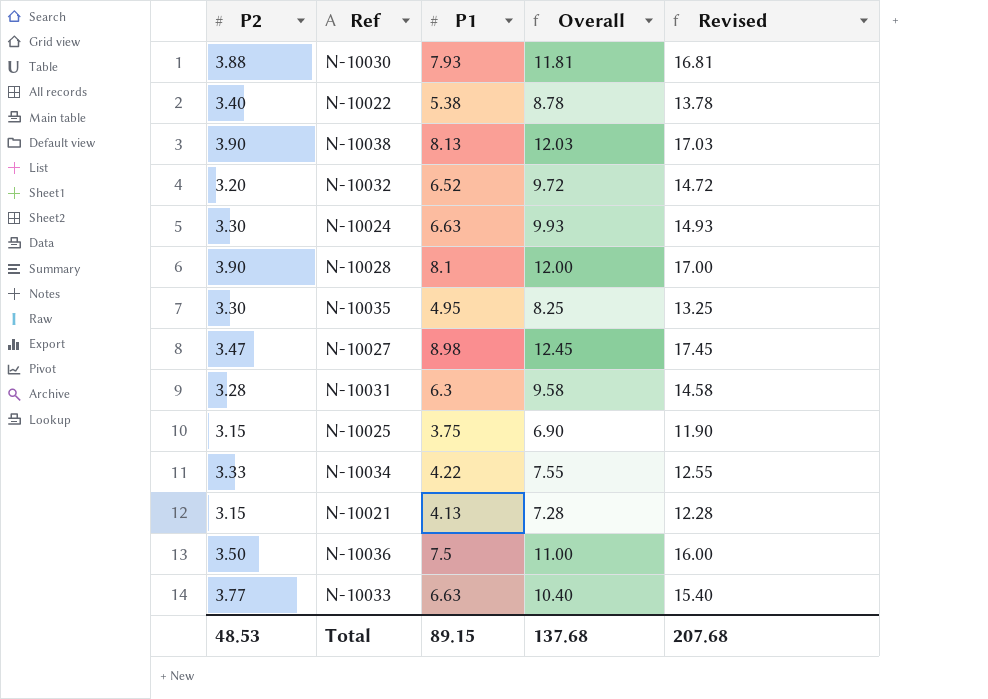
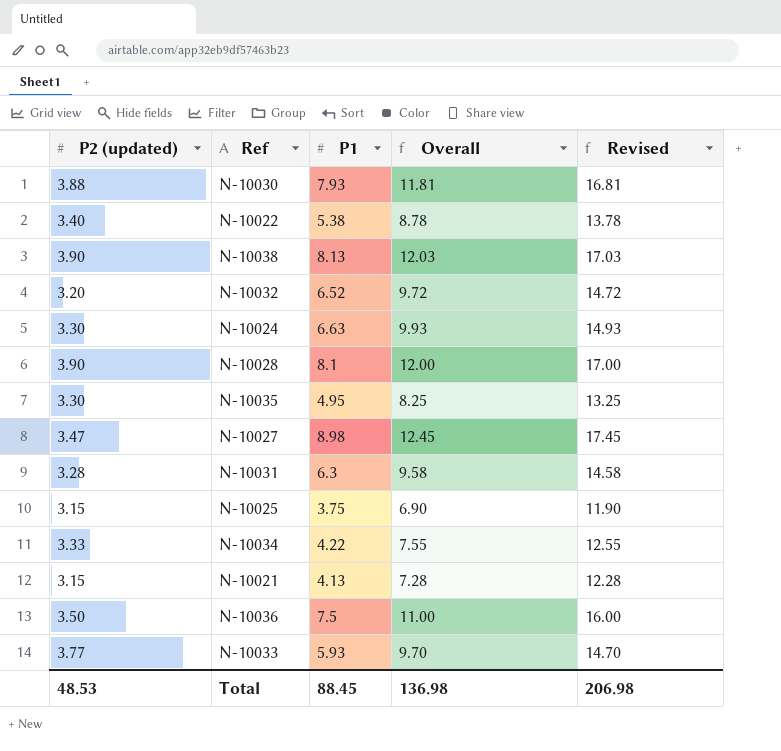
column name: P2 -> P2 (updated)
N-10033 | P1: 6.63 -> 5.93
N-10033 | Overall: 10.40 -> 9.70
N-10033 | Revised: 15.40 -> 14.70
Total | P1: 89.15 -> 88.45
Total | Overall: 137.68 -> 136.98
Total | Revised: 207.68 -> 206.98

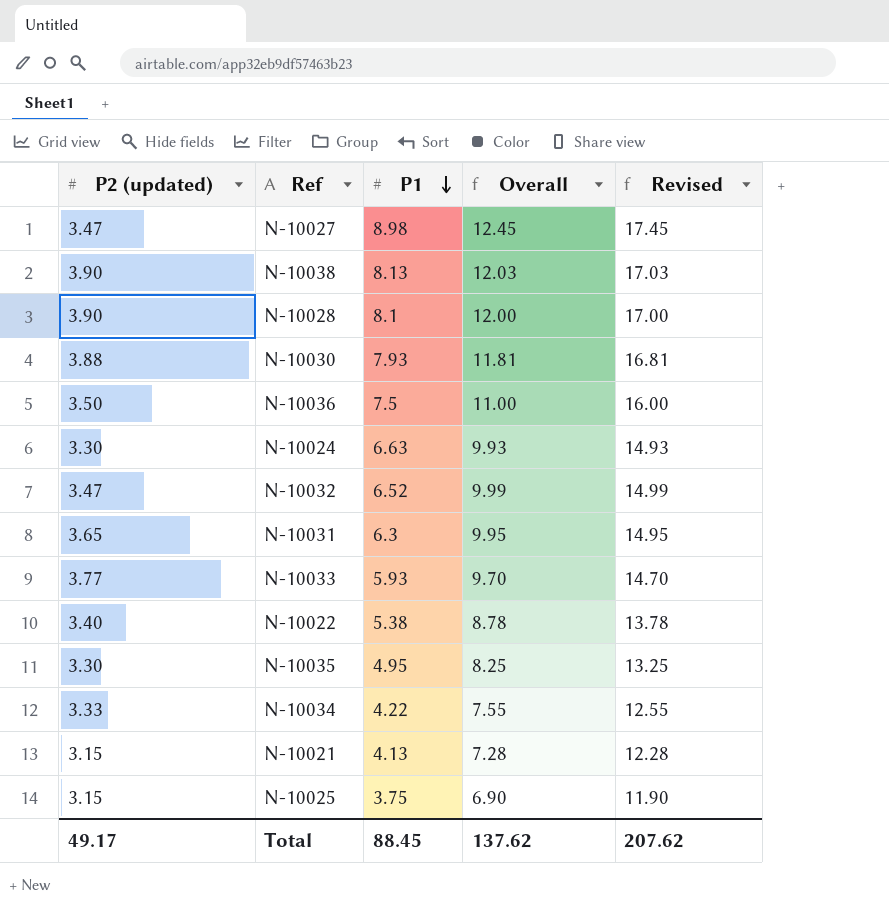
row order: none -> P1 descending
N-10032 | P2 (updated): 3.20 -> 3.47
N-10032 | Overall: 9.72 -> 9.99
N-10032 | Revised: 14.72 -> 14.99
N-10031 | P2 (updated): 3.28 -> 3.65
N-10031 | Overall: 9.58 -> 9.95
N-10031 | Revised: 14.58 -> 14.95
Total | P2 (updated): 48.53 -> 49.17
Total | Overall: 136.98 -> 137.62
Total | Revised: 206.98 -> 207.62

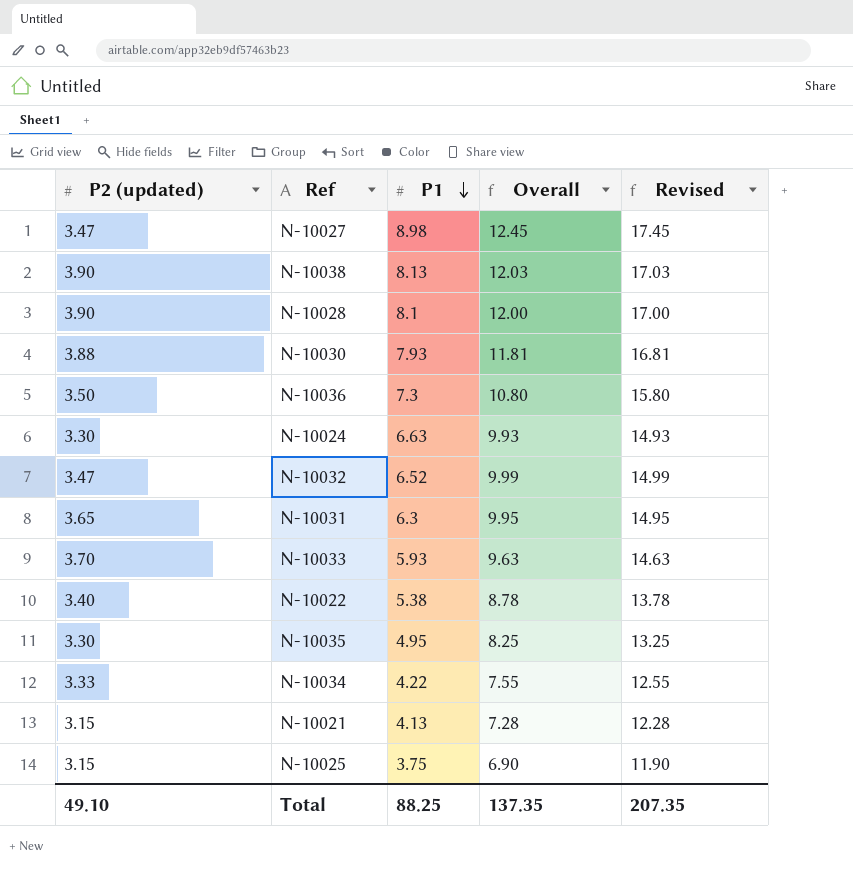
N-10036 | P1: 7.5 -> 7.3
N-10036 | Overall: 11.00 -> 10.80
N-10036 | Revised: 16.00 -> 15.80
N-10033 | P2 (updated): 3.77 -> 3.70
N-10033 | Overall: 9.70 -> 9.63
N-10033 | Revised: 14.70 -> 14.63
Total | P2 (updated): 49.17 -> 49.10
Total | P1: 88.45 -> 88.25
Total | Overall: 137.62 -> 137.35
Total | Revised: 207.62 -> 207.35

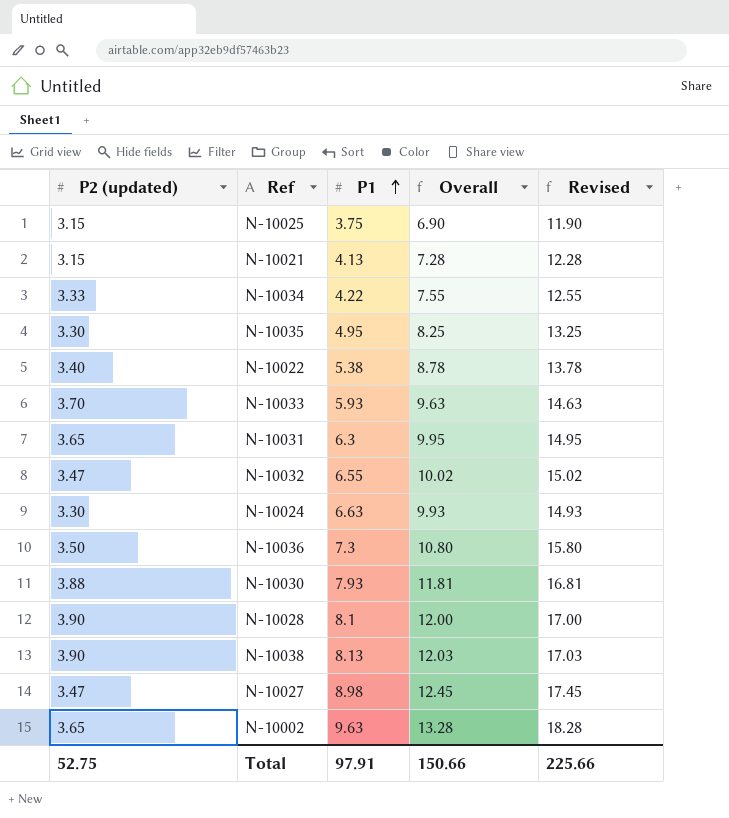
row order: P1 descending -> P1 ascending
N-10032 | P1: 6.52 -> 6.55
N-10032 | Overall: 9.99 -> 10.02
N-10032 | Revised: 14.99 -> 15.02
row N-10002: none -> 3.65 | 9.63 | 13.28 | 18.28
Total | P2 (updated): 49.10 -> 52.75
Total | P1: 88.25 -> 97.91
Total | Overall: 137.35 -> 150.66
Total | Revised: 207.35 -> 225.66

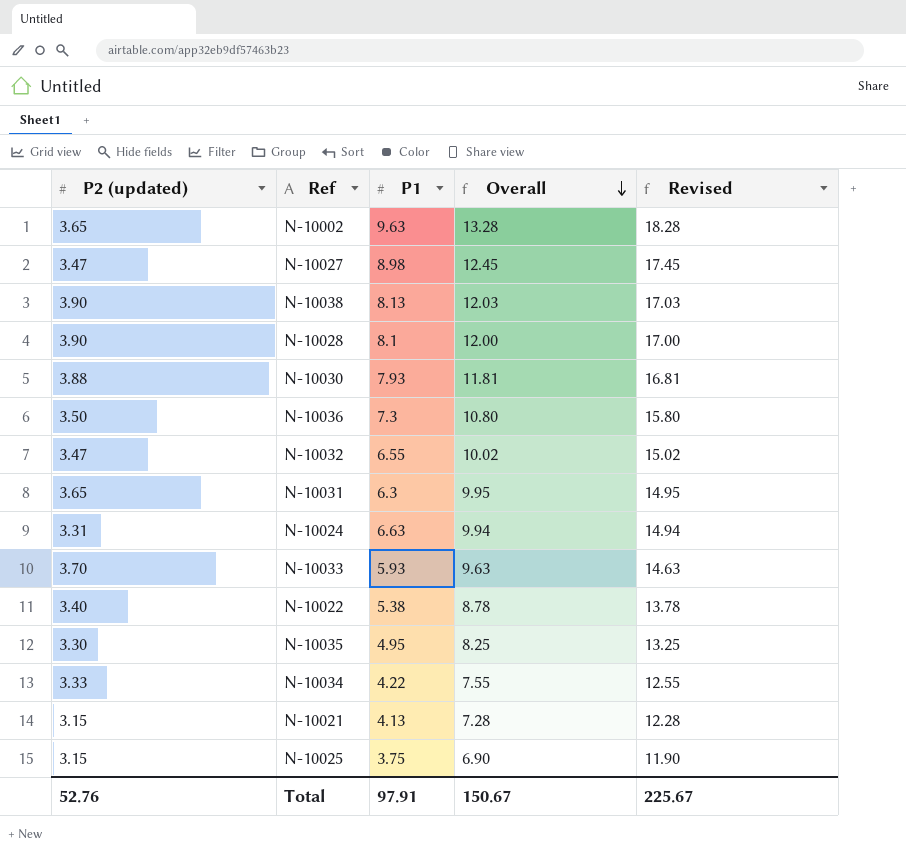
row order: P1 ascending -> Overall descending
N-10024 | P2 (updated): 3.30 -> 3.31
N-10024 | Overall: 9.93 -> 9.94
N-10024 | Revised: 14.93 -> 14.94
Total | P2 (updated): 52.75 -> 52.76
Total | Overall: 150.66 -> 150.67
Total | Revised: 225.66 -> 225.67

